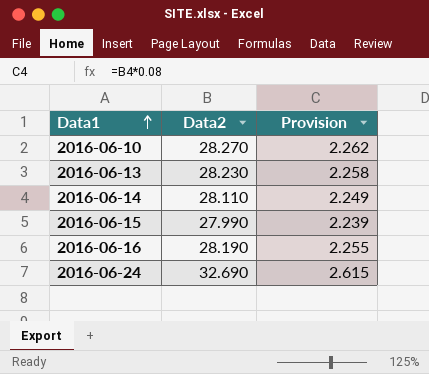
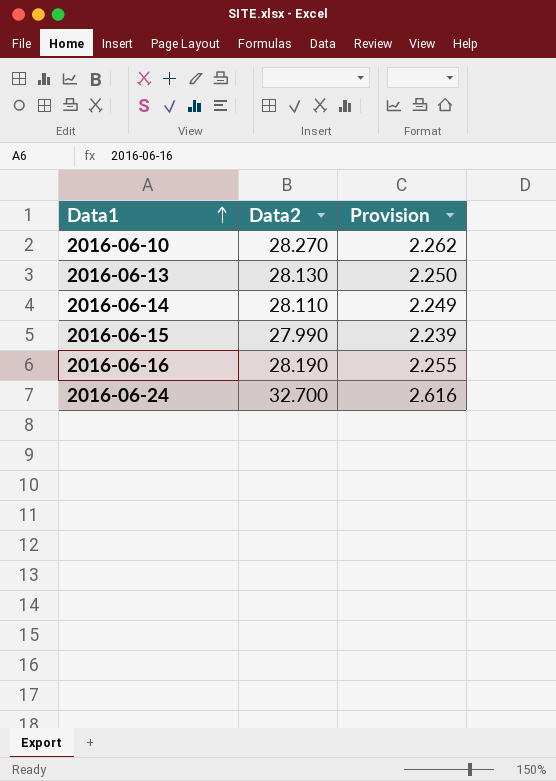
2016-06-13 | Data2: 28.230 -> 28.130
2016-06-13 | Provision: 2.258 -> 2.250
2016-06-24 | Data2: 32.690 -> 32.700
2016-06-24 | Provision: 2.615 -> 2.616

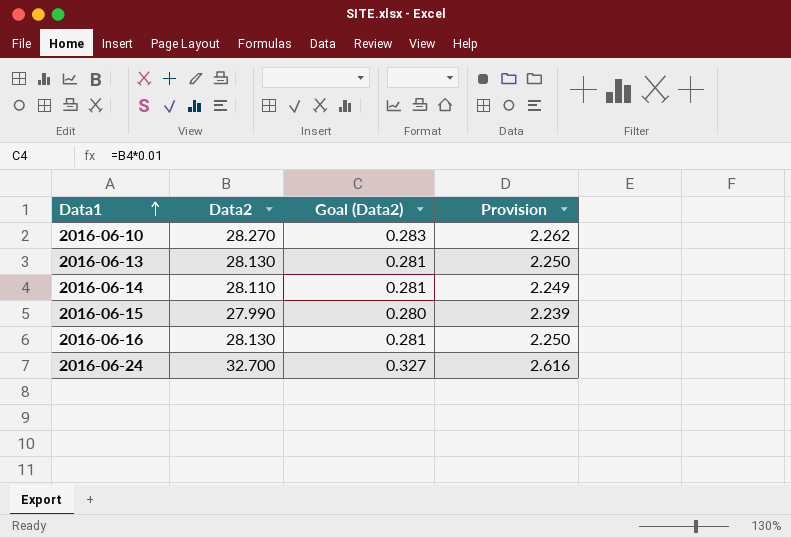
column Goal (Data2) | formula: none -> [Data2] * 0.01
2016-06-16 | Data2: 28.190 -> 28.130
2016-06-16 | Provision: 2.255 -> 2.250

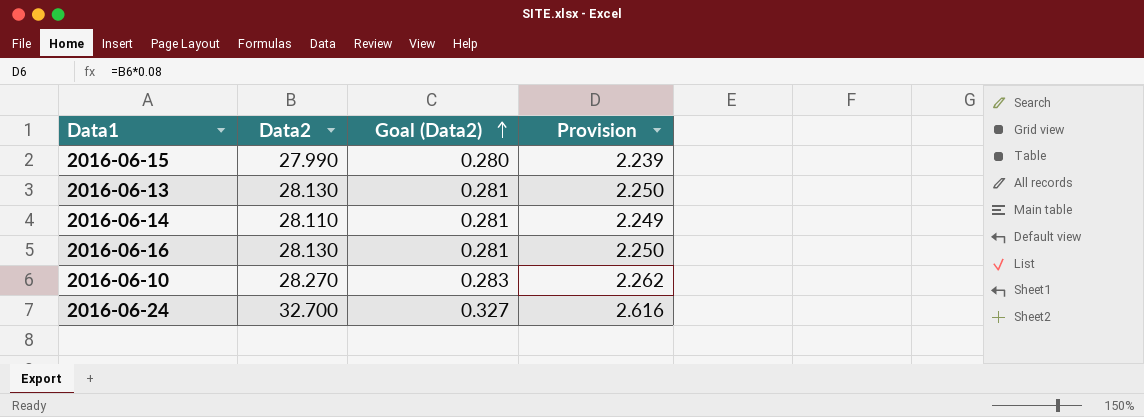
row order: Data1 ascending -> Goal (Data2) ascending

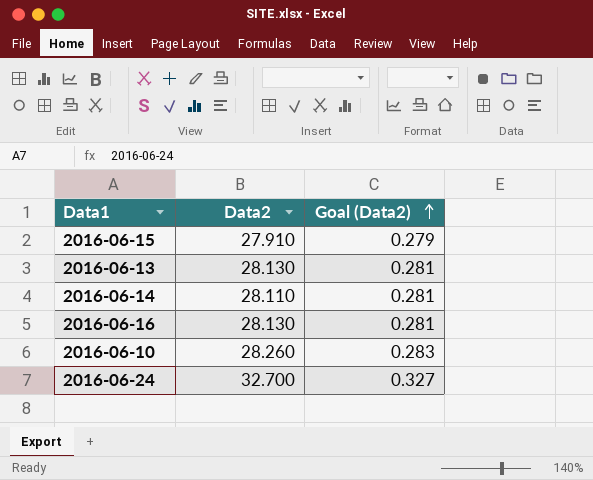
column Provision | formula: [Data2] * 0.08 -> none
2016-06-15 | Data2: 27.990 -> 27.910
2016-06-15 | Goal (Data2): 0.280 -> 0.279
2016-06-10 | Data2: 28.270 -> 28.260

